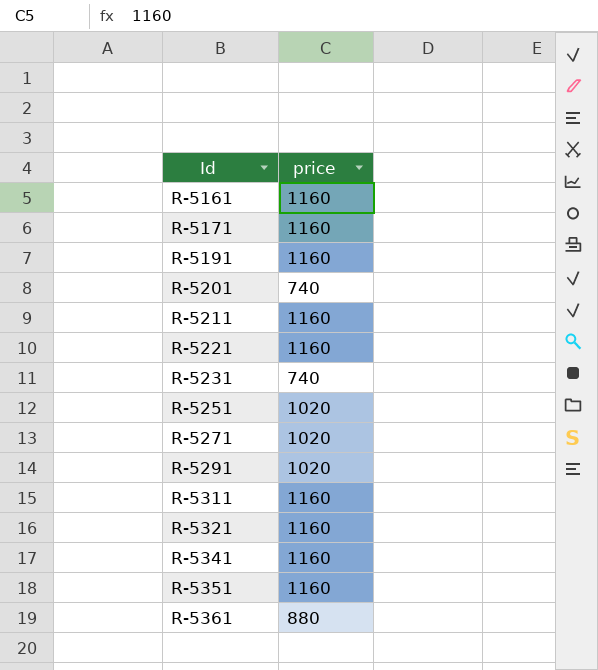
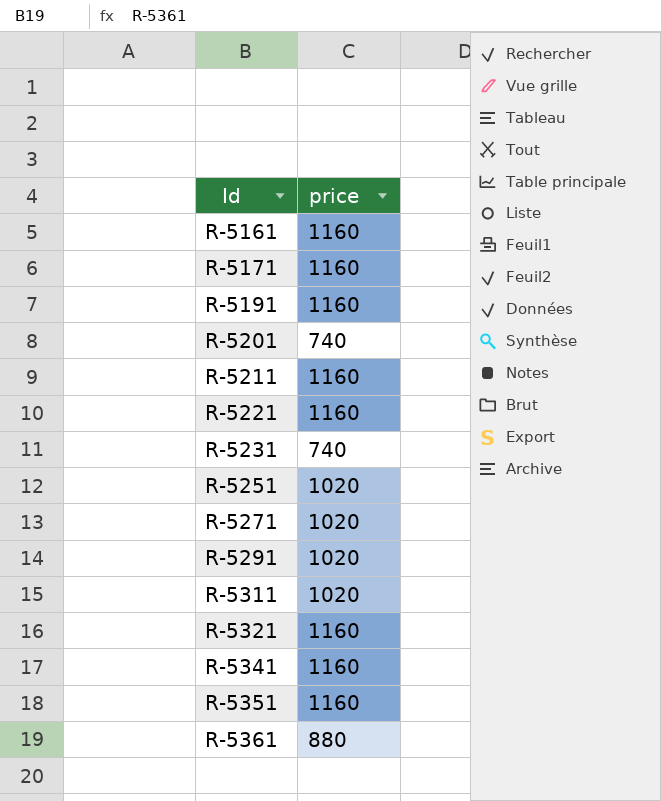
R-5311 | price: 1160 -> 1020

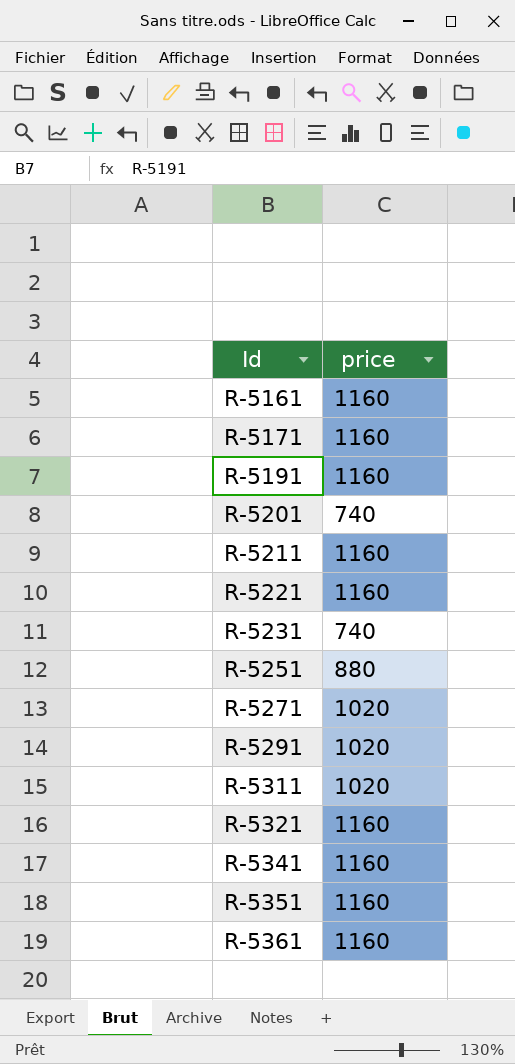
R-5251 | price: 1020 -> 880
R-5361 | price: 880 -> 1160

